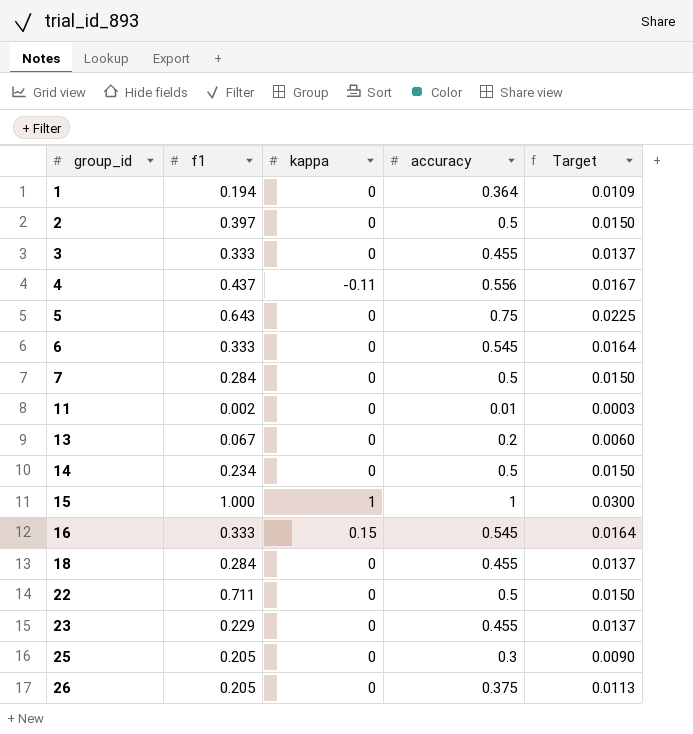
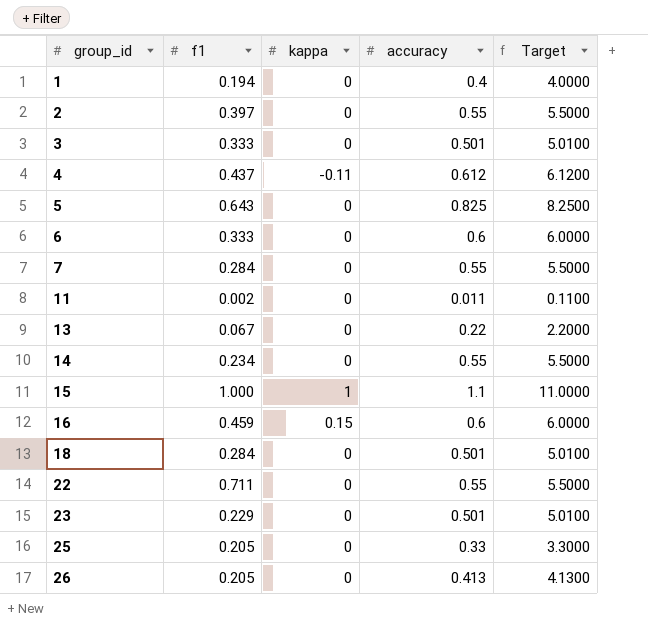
column Target | formula: [accuracy] * 0.03 -> [accuracy] * 10
1 | accuracy: 0.364 -> 0.4
2 | accuracy: 0.5 -> 0.55
3 | accuracy: 0.455 -> 0.501
4 | accuracy: 0.556 -> 0.612
5 | accuracy: 0.75 -> 0.825
6 | accuracy: 0.545 -> 0.6
7 | accuracy: 0.5 -> 0.55
11 | accuracy: 0.01 -> 0.011
13 | accuracy: 0.2 -> 0.22
14 | accuracy: 0.5 -> 0.55
15 | accuracy: 1 -> 1.1
16 | f1: 0.333 -> 0.459
16 | accuracy: 0.545 -> 0.6
18 | accuracy: 0.455 -> 0.501
22 | accuracy: 0.5 -> 0.55
23 | accuracy: 0.455 -> 0.501
25 | accuracy: 0.3 -> 0.33
26 | accuracy: 0.375 -> 0.413

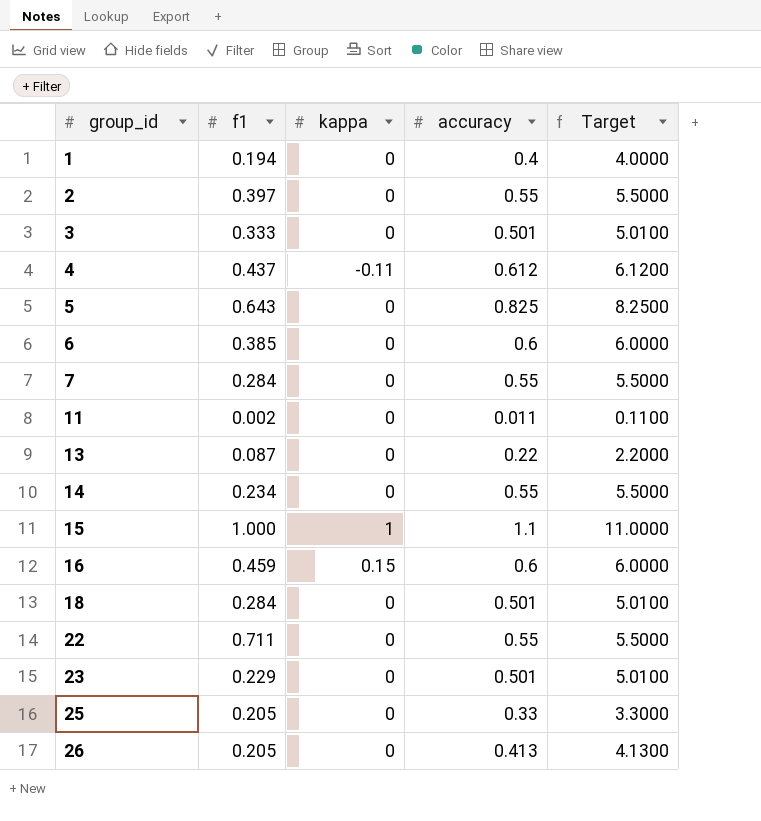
6 | f1: 0.333 -> 0.385
13 | f1: 0.067 -> 0.087

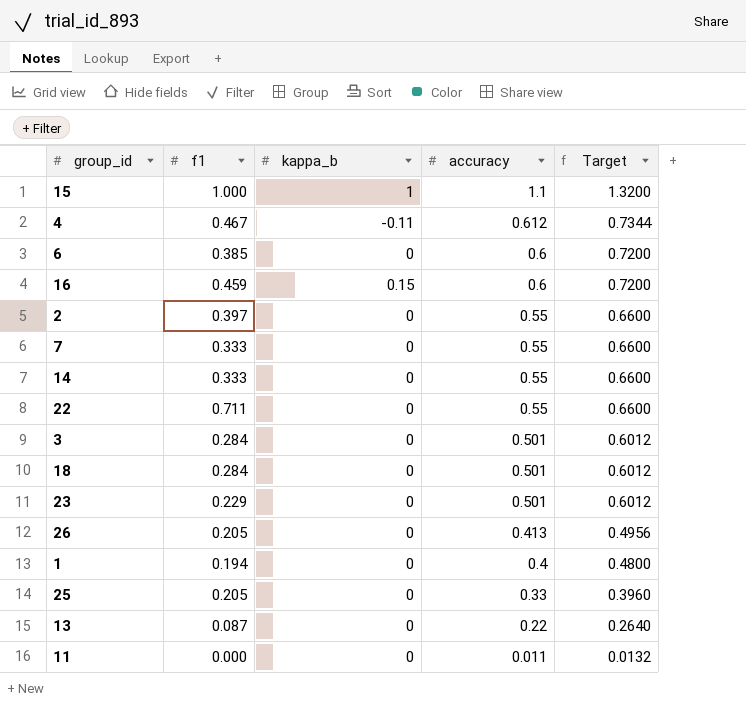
row order: group_id ascending -> accuracy descending
column name: kappa -> kappa_b
column Target | formula: [accuracy] * 10 -> [accuracy] * 1.2
row 5: 0.643 | 0 | 0.825 | 8.2500 -> none
4 | f1: 0.437 -> 0.467
7 | f1: 0.284 -> 0.333
14 | f1: 0.234 -> 0.333
3 | f1: 0.333 -> 0.284
11 | f1: 0.002 -> 0.000

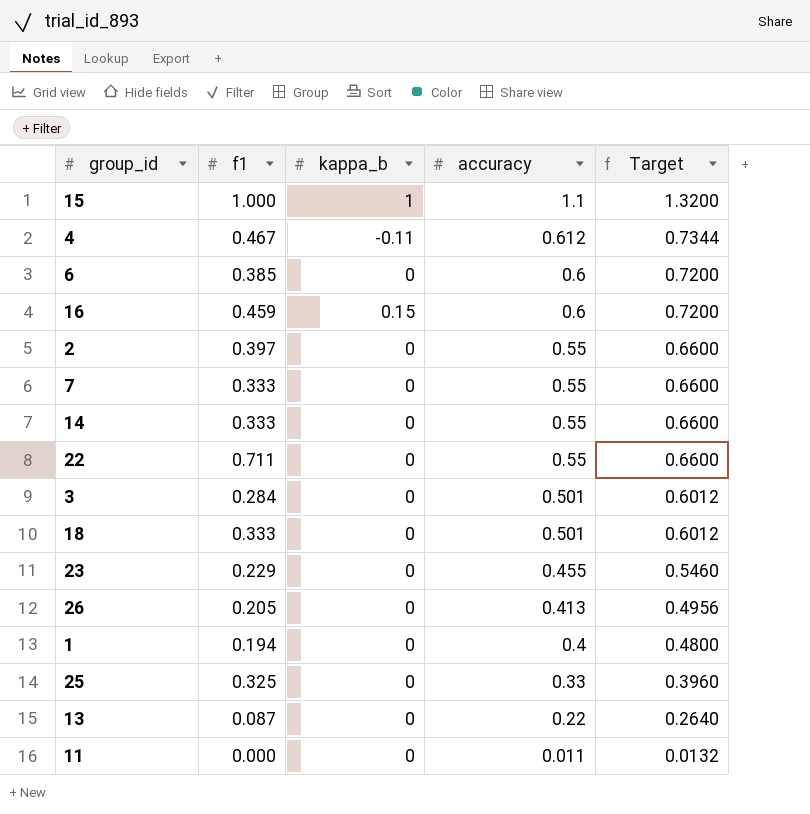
18 | f1: 0.284 -> 0.333
23 | accuracy: 0.501 -> 0.455
23 | Target: 0.6012 -> 0.5460
25 | f1: 0.205 -> 0.325

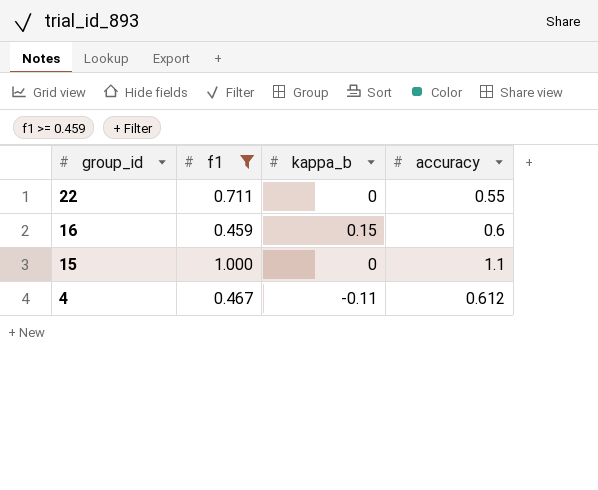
filter: none -> f1 >= 0.459
row order: accuracy descending -> group_id descending
column Target | formula: [accuracy] * 1.2 -> none
15 | kappa_b: 1 -> 0

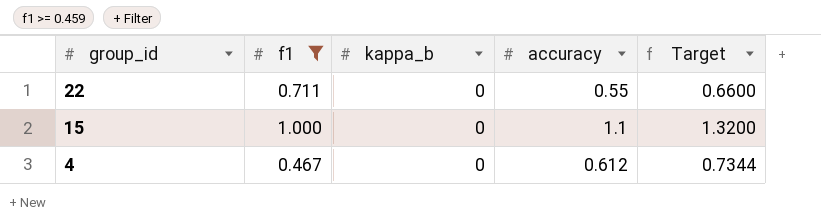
column Target | formula: none -> [accuracy] * 1.2
row 16: 0.459 | 0.15 | 0.6 -> none
4 | kappa_b: -0.11 -> 0

